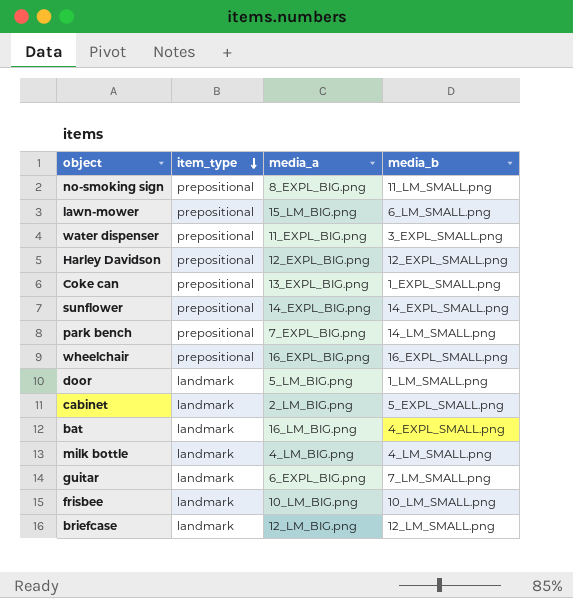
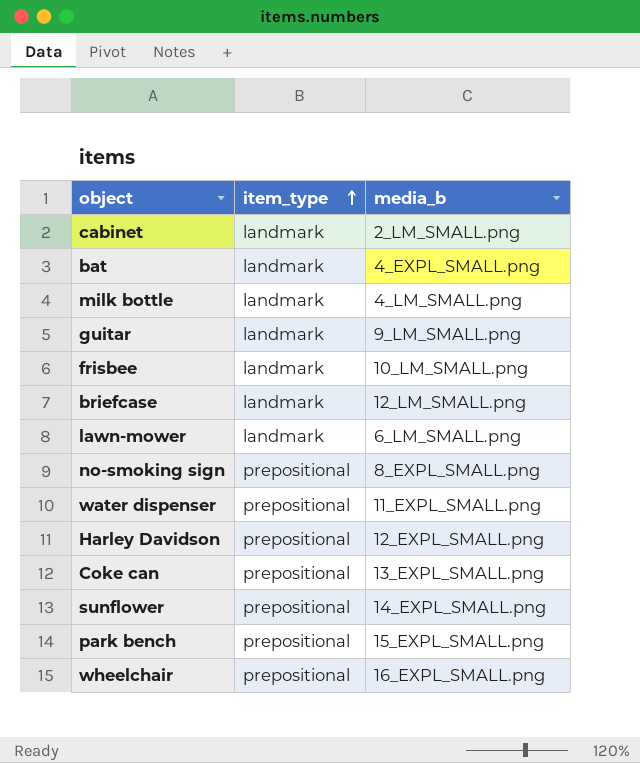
row order: item_type descending -> item_type ascending
column media_a | position: 3 -> none
row door: landmark | 5_LM_BIG.png | 1_LM_SMALL.png -> none
cabinet | media_b: 5_EXPL_SMALL.png -> 2_LM_SMALL.png
guitar | media_b: 7_LM_SMALL.png -> 9_LM_SMALL.png
lawn-mower | item_type: prepositional -> landmark
no-smoking sign | media_b: 11_LM_SMALL.png -> 8_EXPL_SMALL.png
water dispenser | media_b: 3_EXPL_SMALL.png -> 11_EXPL_SMALL.png
Coke can | media_b: 1_EXPL_SMALL.png -> 13_EXPL_SMALL.png
park bench | media_b: 14_LM_SMALL.png -> 15_EXPL_SMALL.png

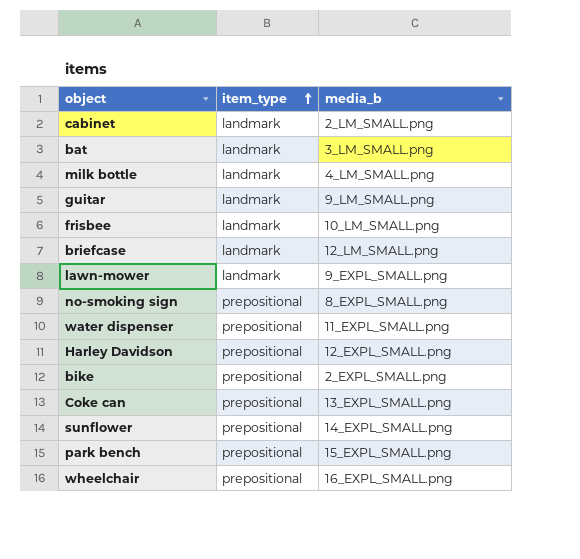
bat | media_b: 4_EXPL_SMALL.png -> 3_LM_SMALL.png
lawn-mower | media_b: 6_LM_SMALL.png -> 9_EXPL_SMALL.png
row bike: none -> prepositional | 2_EXPL_SMALL.png

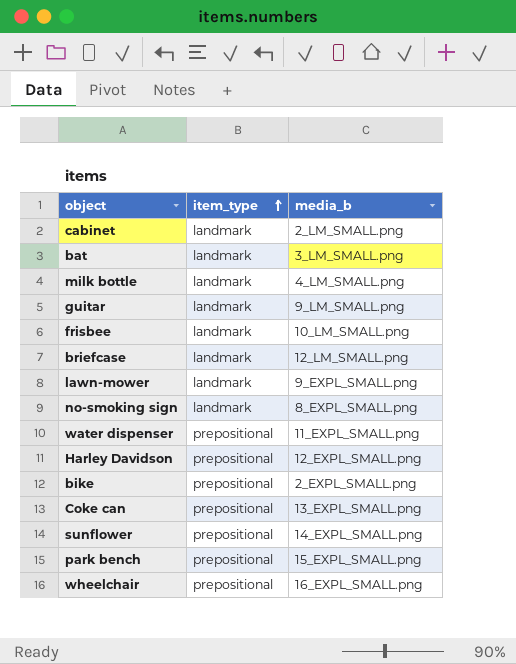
no-smoking sign | item_type: prepositional -> landmark

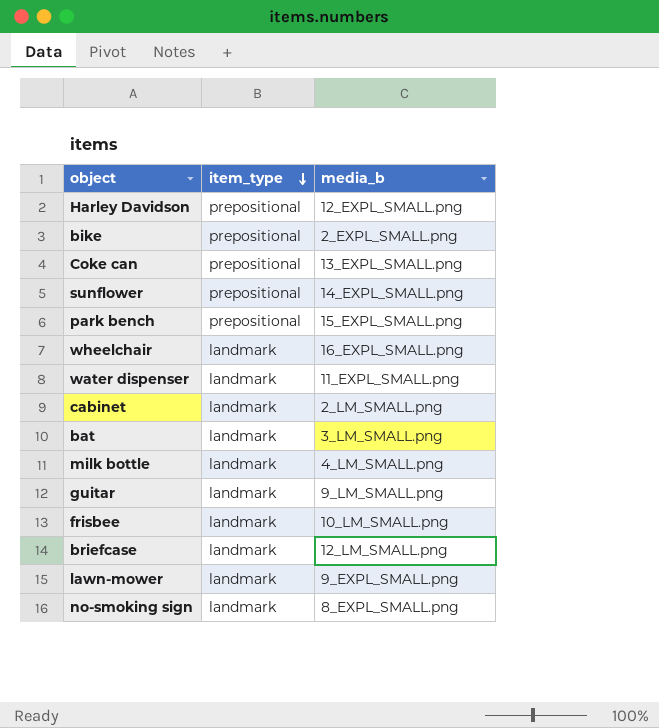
row order: item_type ascending -> item_type descending
wheelchair | item_type: prepositional -> landmark
water dispenser | item_type: prepositional -> landmark

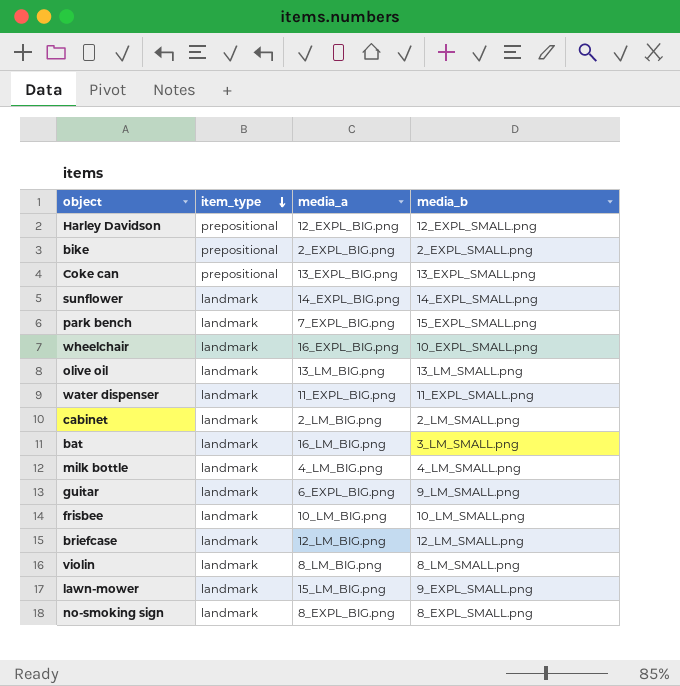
column media_a | position: none -> 3
sunflower | item_type: prepositional -> landmark
park bench | item_type: prepositional -> landmark
wheelchair | media_b: 16_EXPL_SMALL.png -> 10_EXPL_SMALL.png
row olive oil: none -> landmark | 13_LM_BIG.png | 13_LM_SMALL.png
row violin: none -> landmark | 8_LM_BIG.png | 8_LM_SMALL.png

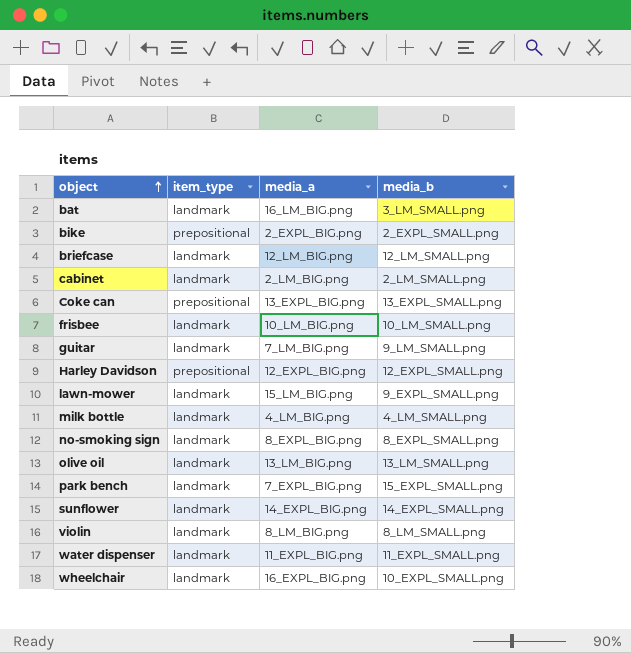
row order: item_type descending -> object ascending
guitar | media_a: 6_EXPL_BIG.png -> 7_LM_BIG.png

